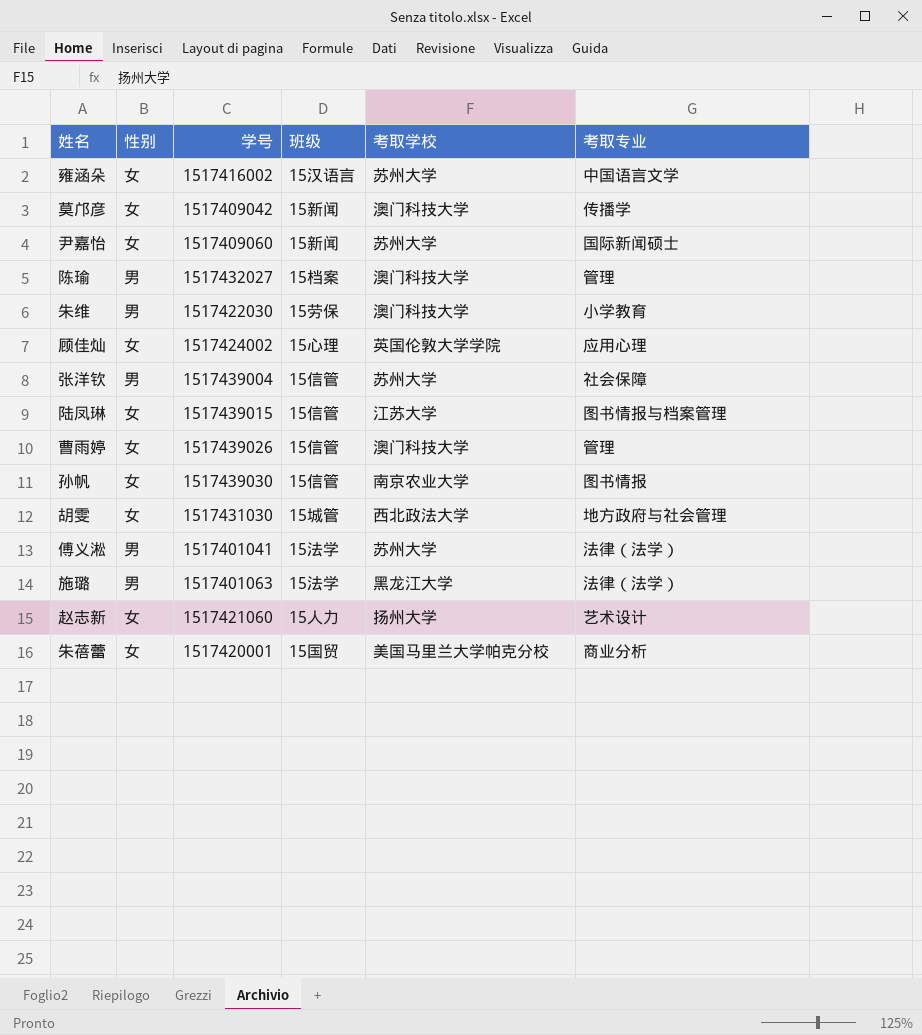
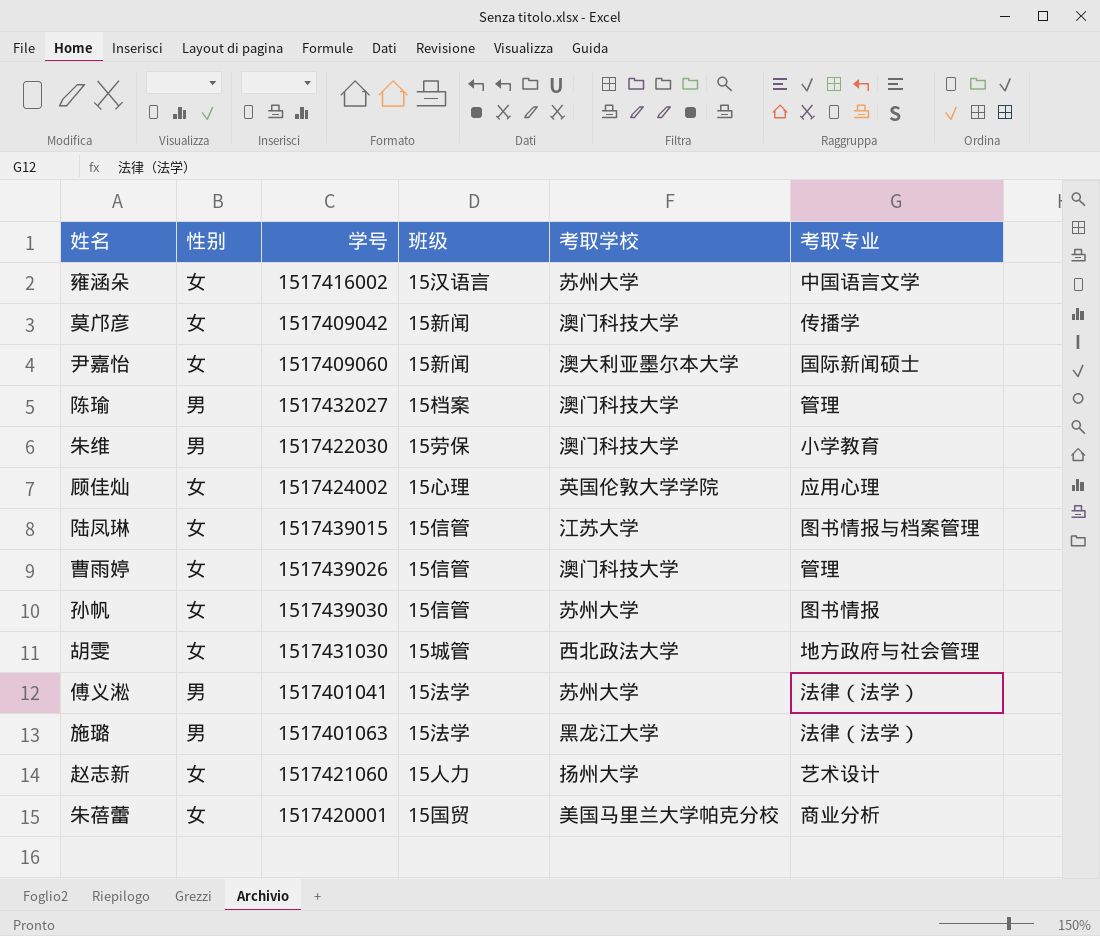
row 张洋钦: 男 | 1517439004 | 15信管 | 苏州大学 | 社会保障 -> none
尹嘉怡 | 考取学校: 苏州大学 -> 澳大利亚墨尔本大学
孙帆 | 考取学校: 南京农业大学 -> 苏州大学

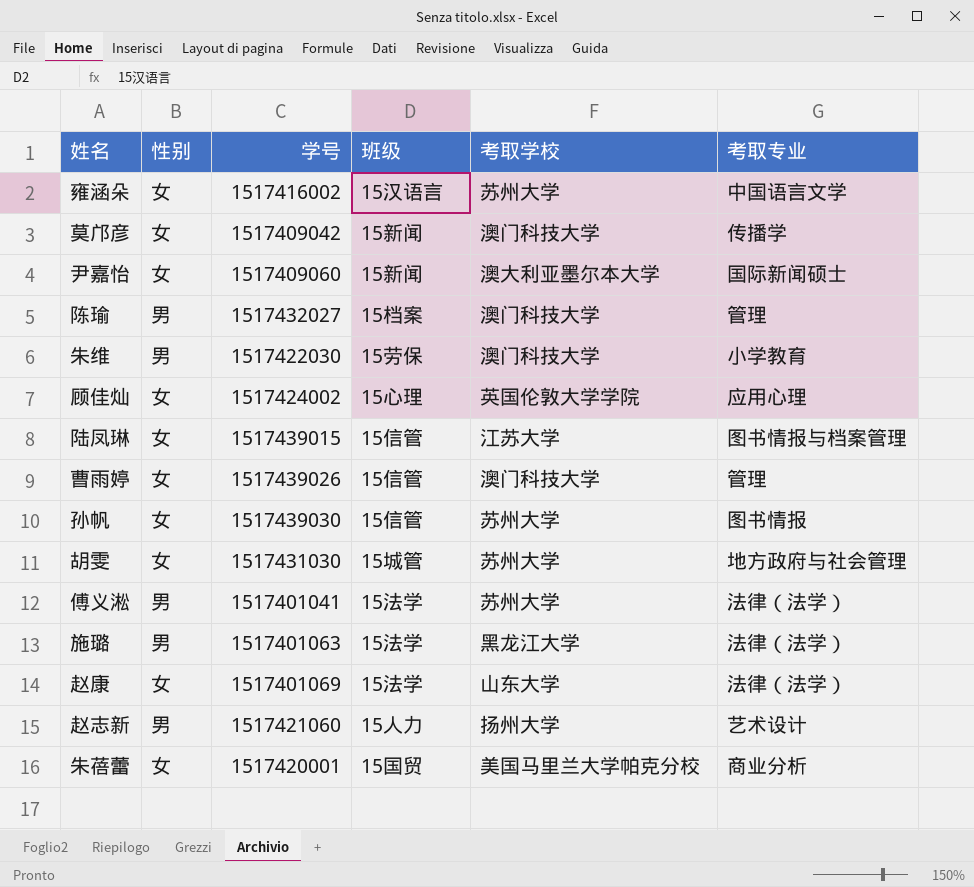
胡雯 | 考取学校: 西北政法大学 -> 苏州大学
row 赵康: none -> 女 | 1517401069 | 15法学 | 山东大学 | 法律（法学）
赵志新 | 性别: 女 -> 男

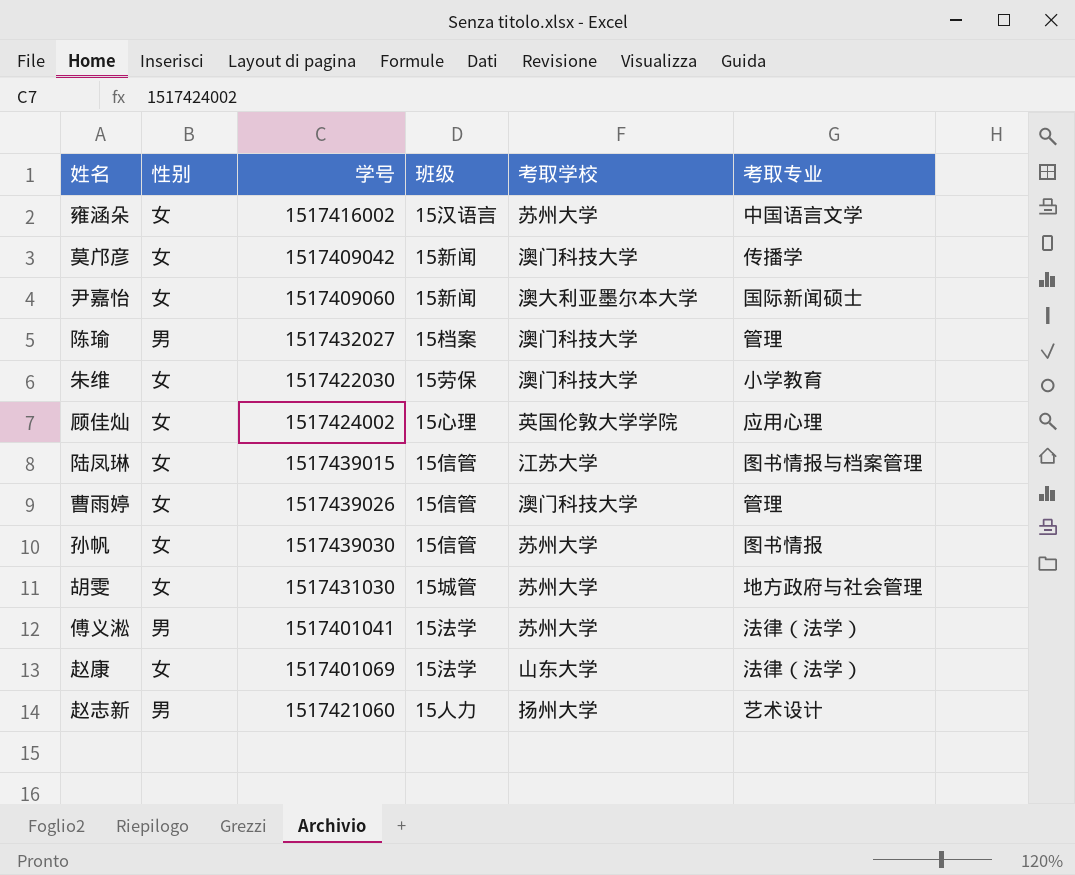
row 施璐: 男 | 1517401063 | 15法学 | 黑龙江大学 | 法律（法学） -> none
row 朱蓓蕾: 女 | 1517420001 | 15国贸 | 美国马里兰大学帕克分校 | 商业分析 -> none
朱维 | 性别: 男 -> 女

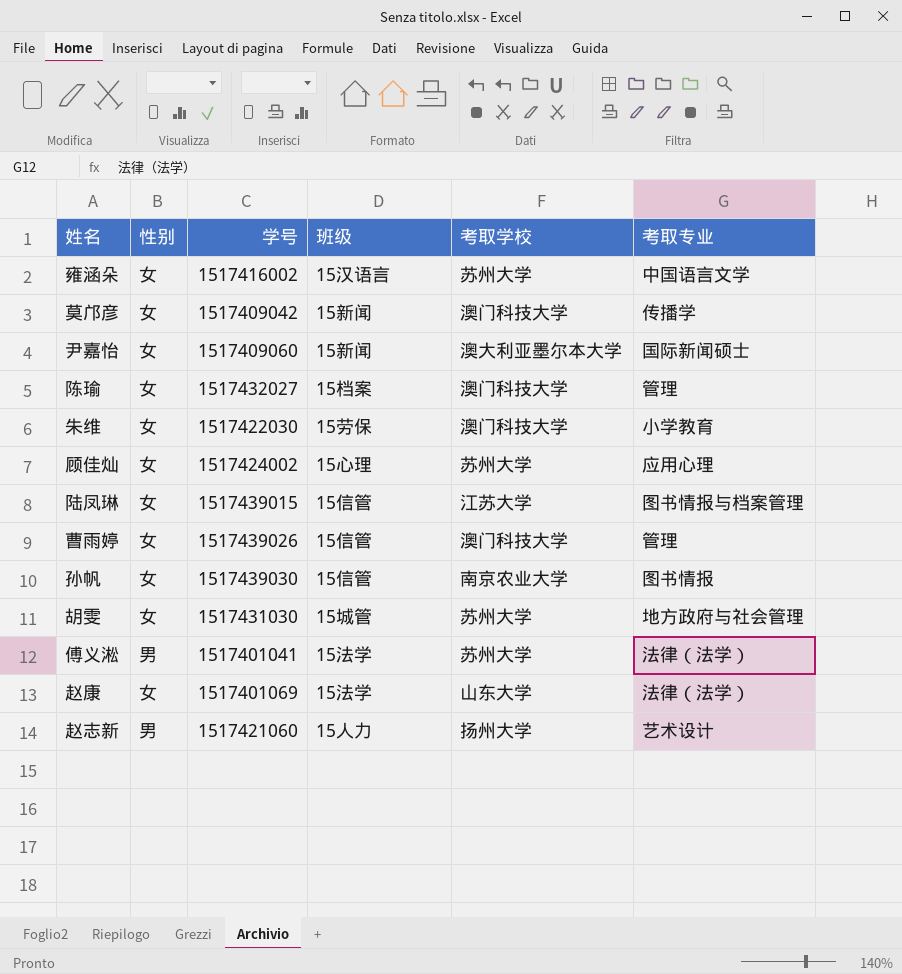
陈瑜 | 性别: 男 -> 女
顾佳灿 | 考取学校: 英国伦敦大学学院 -> 苏州大学
孙帆 | 考取学校: 苏州大学 -> 南京农业大学

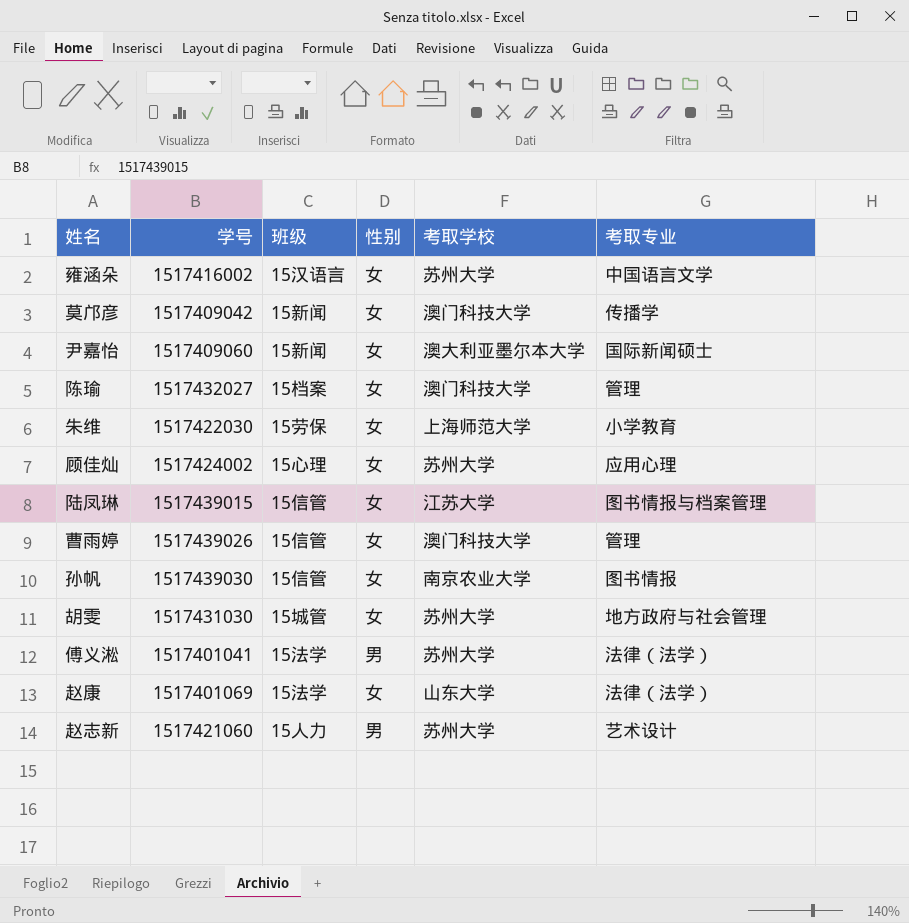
column 性别 | position: 2 -> 4
朱维 | 考取学校: 澳门科技大学 -> 上海师范大学
赵志新 | 考取学校: 扬州大学 -> 苏州大学

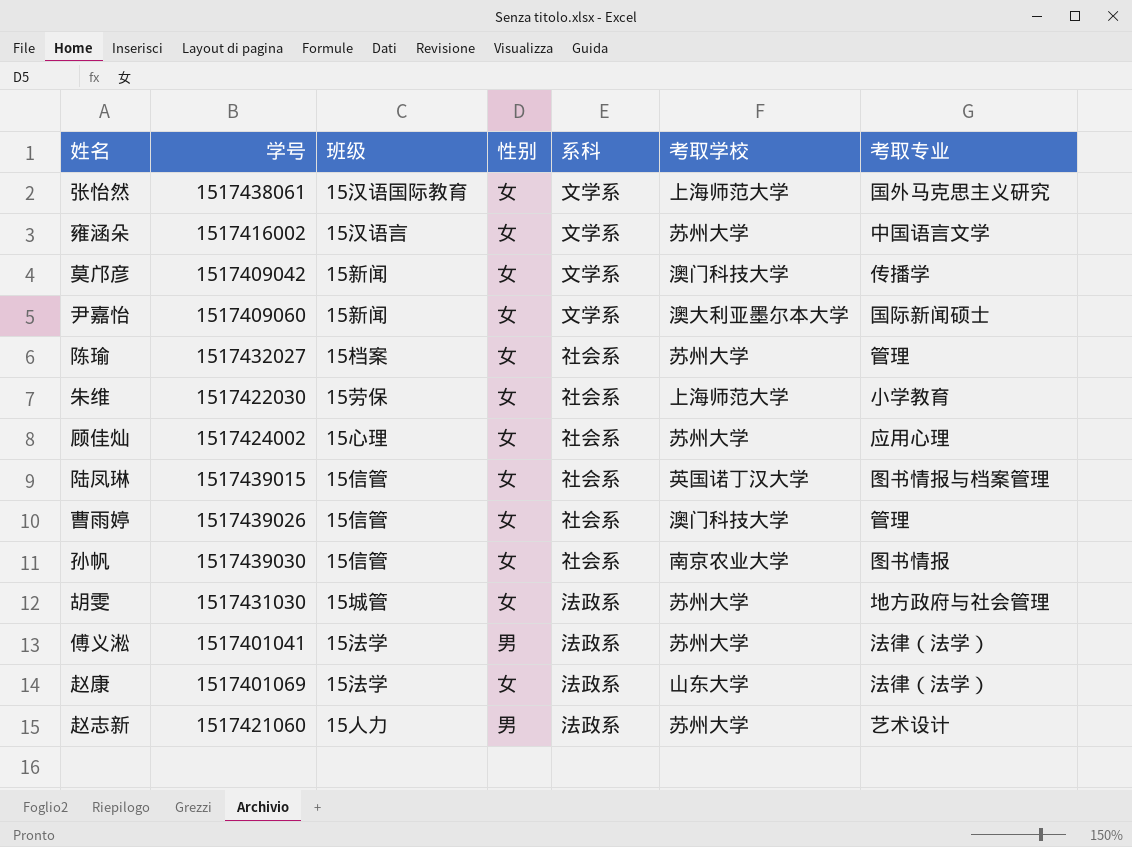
column 系科 | position: none -> 5
row 张怡然: none -> 1517438061 | 15汉语国际教育 | 女 | 文学系 | 上海师范大学 | 国外马克思主义研究
陈瑜 | 考取学校: 澳门科技大学 -> 苏州大学
陆凤琳 | 考取学校: 江苏大学 -> 英国诺丁汉大学

